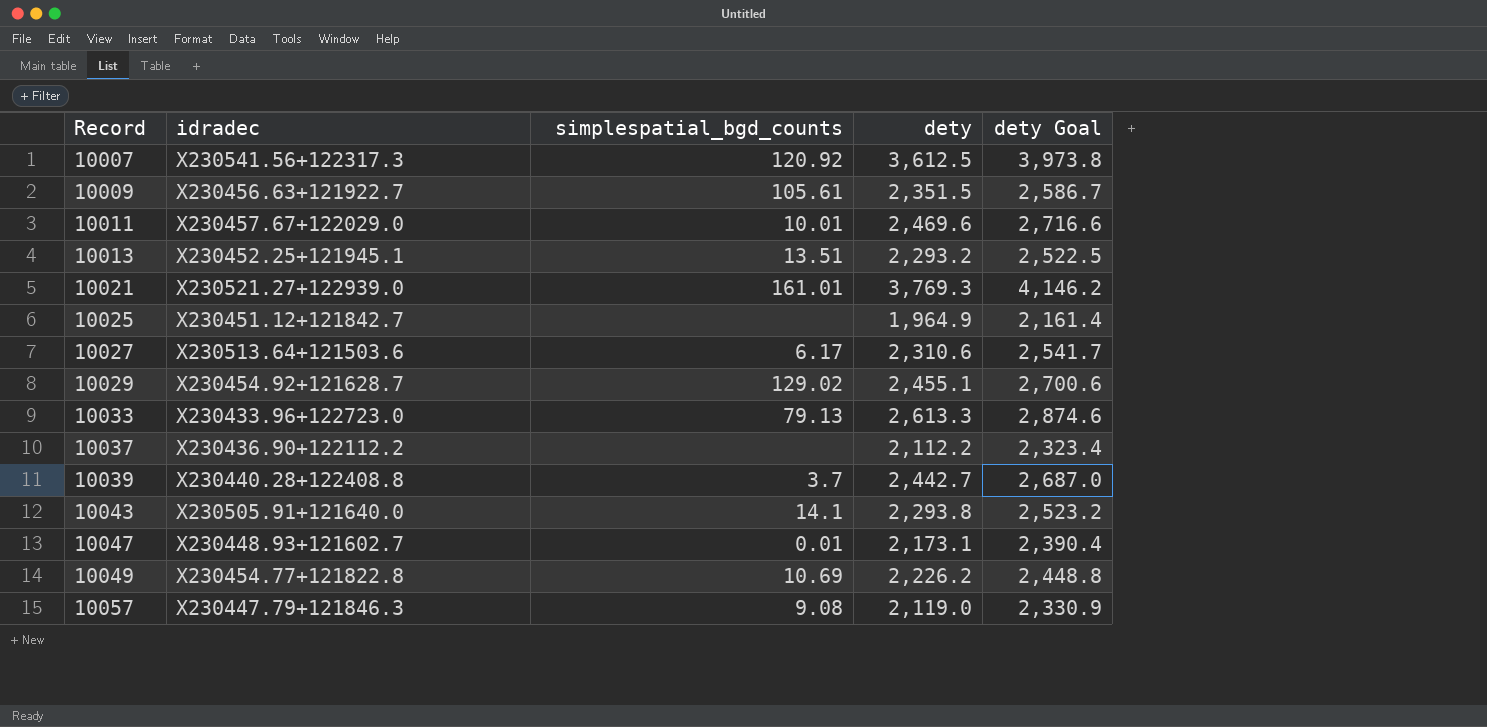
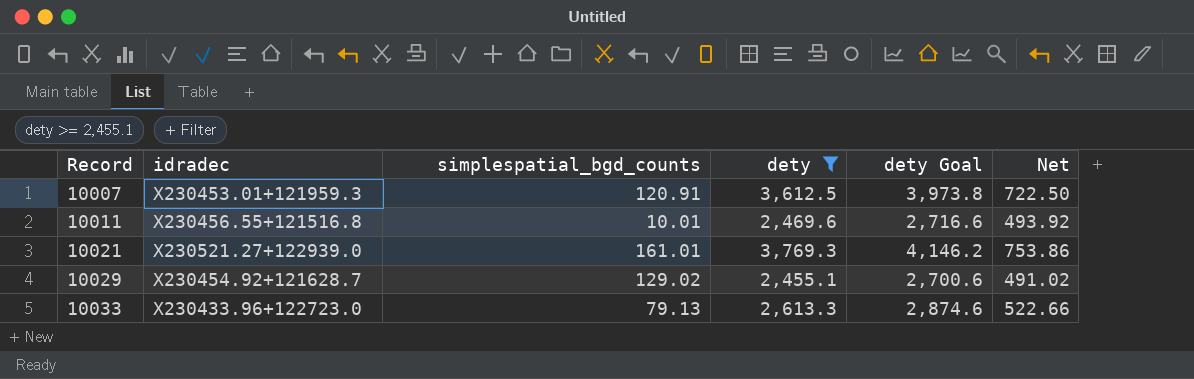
filter: none -> dety >= 2,455.1
column Net | formula: none -> [dety] * 0.2
10007 | idradec: X230541.56+122317.3 -> X230453.01+121959.3
10007 | simplespatial_bgd_counts: 120.92 -> 120.91
10011 | idradec: X230457.67+122029.0 -> X230456.55+121516.8

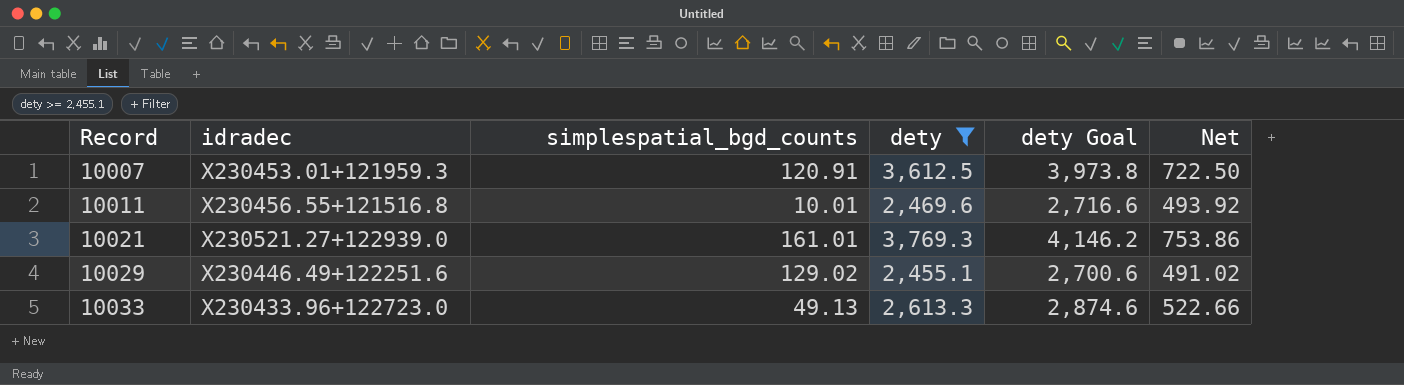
10029 | idradec: X230454.92+121628.7 -> X230446.49+122251.6
10033 | simplespatial_bgd_counts: 79.13 -> 49.13

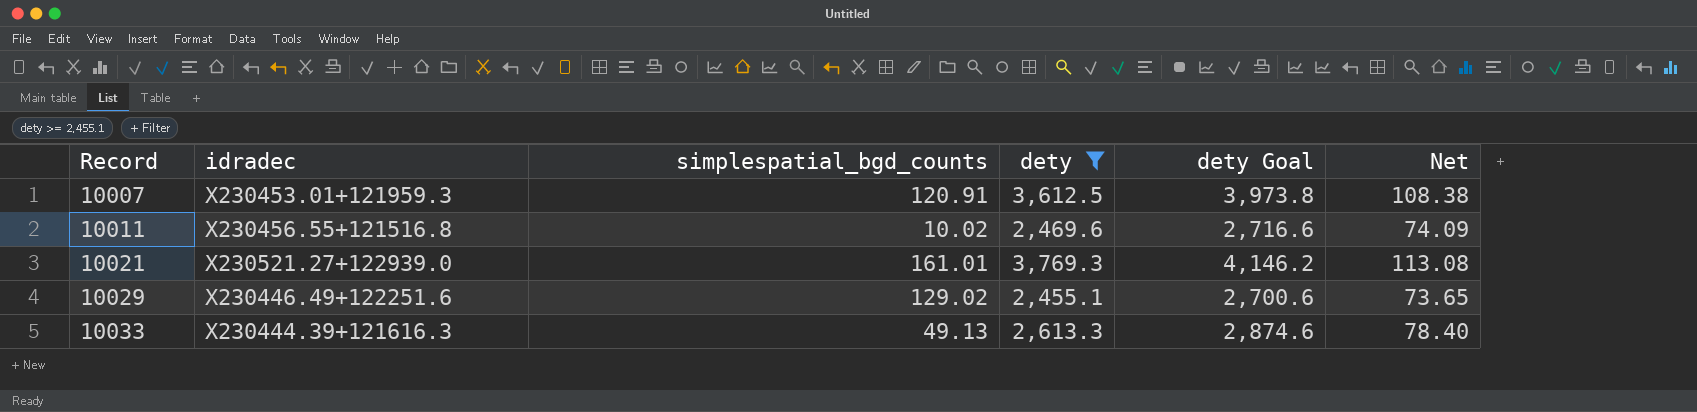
column Net | formula: [dety] * 0.2 -> [dety] * 0.03
10011 | simplespatial_bgd_counts: 10.01 -> 10.02
10033 | idradec: X230433.96+122723.0 -> X230444.39+121616.3

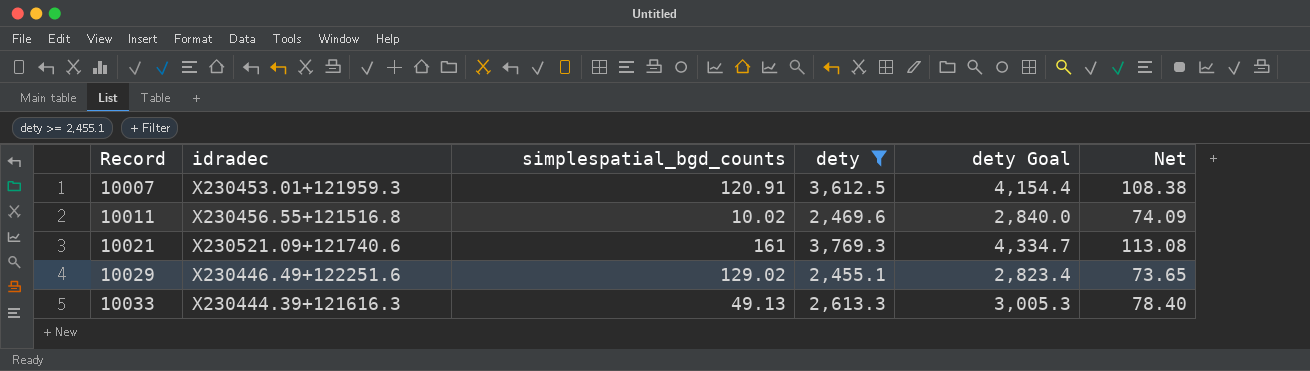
column dety Goal | formula: [dety] * 1.1 -> [dety] * 1.15
10021 | idradec: X230521.27+122939.0 -> X230521.09+121740.6
10021 | simplespatial_bgd_counts: 161.01 -> 161

